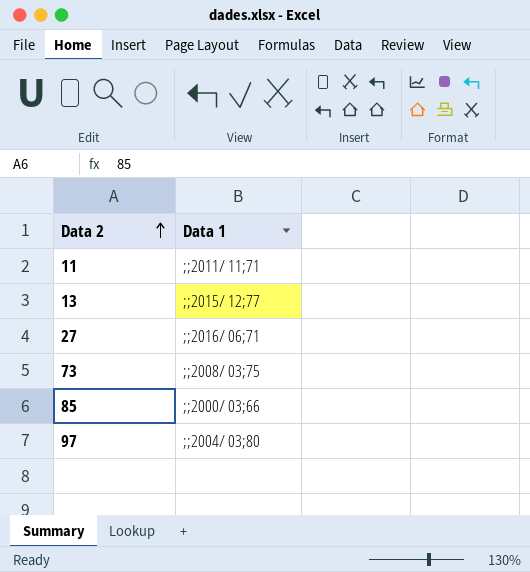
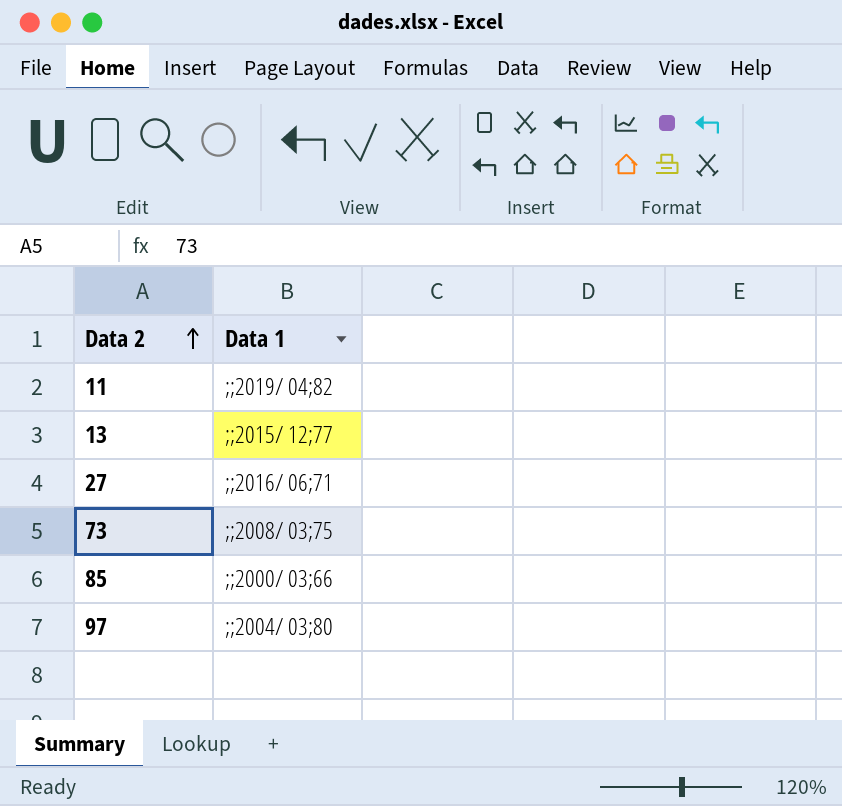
11 | Data 1: ;;2011/ 11;71 -> ;;2019/ 04;82

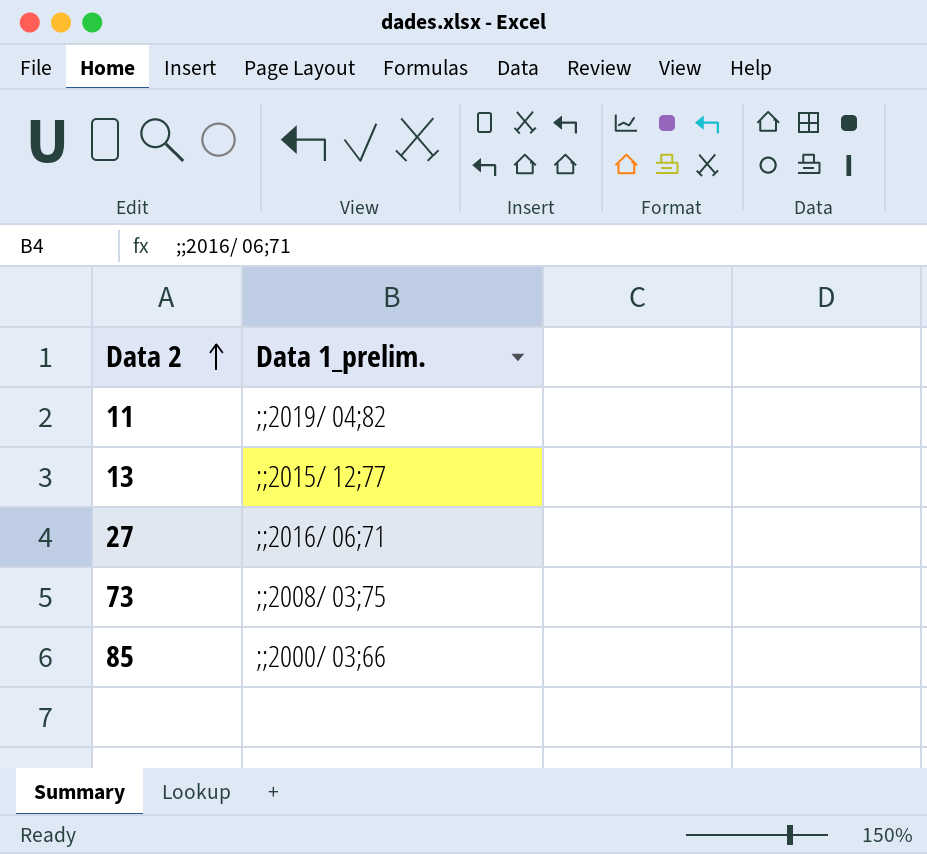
column name: Data 1 -> Data 1_prelim.
row 97: ;;2004/ 03;80 -> none

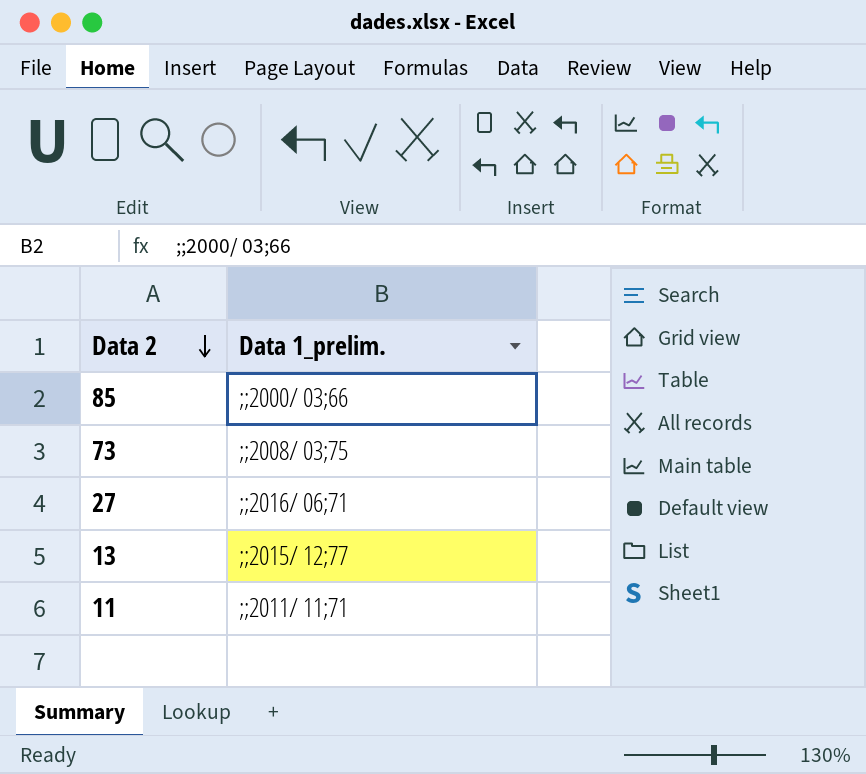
row order: Data 2 ascending -> Data 2 descending
11 | Data 1_prelim.: ;;2019/ 04;82 -> ;;2011/ 11;71

